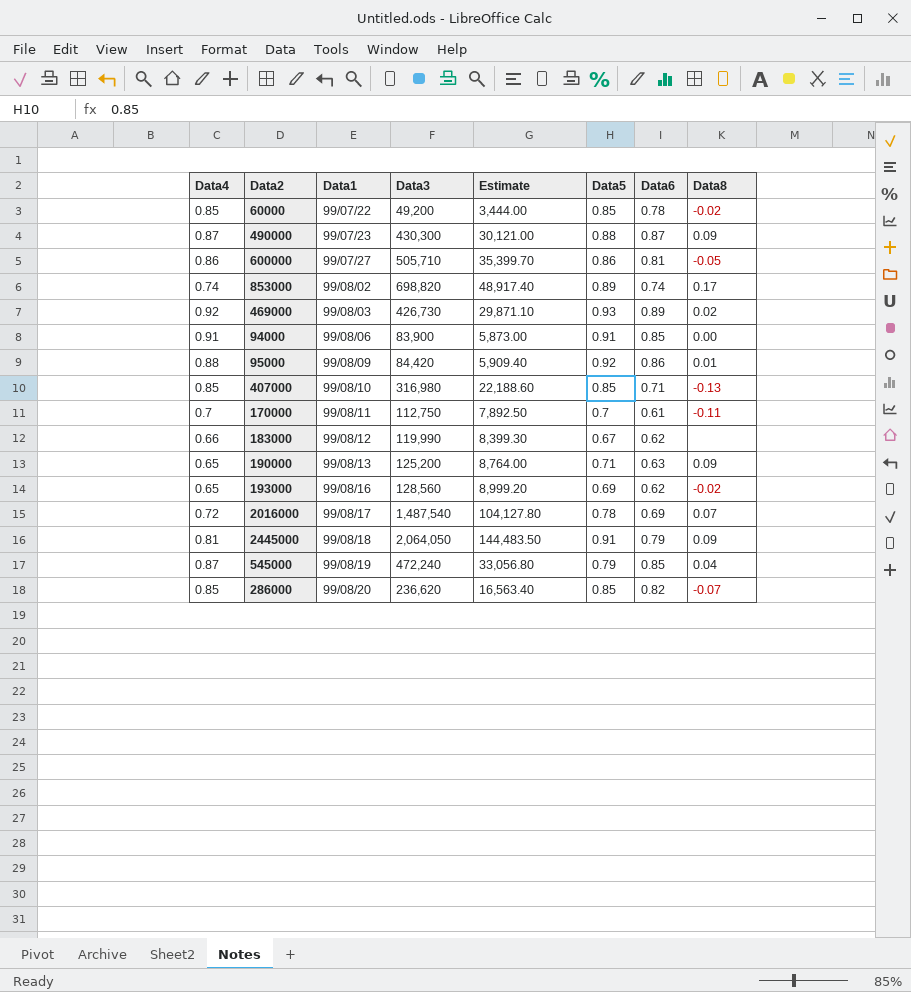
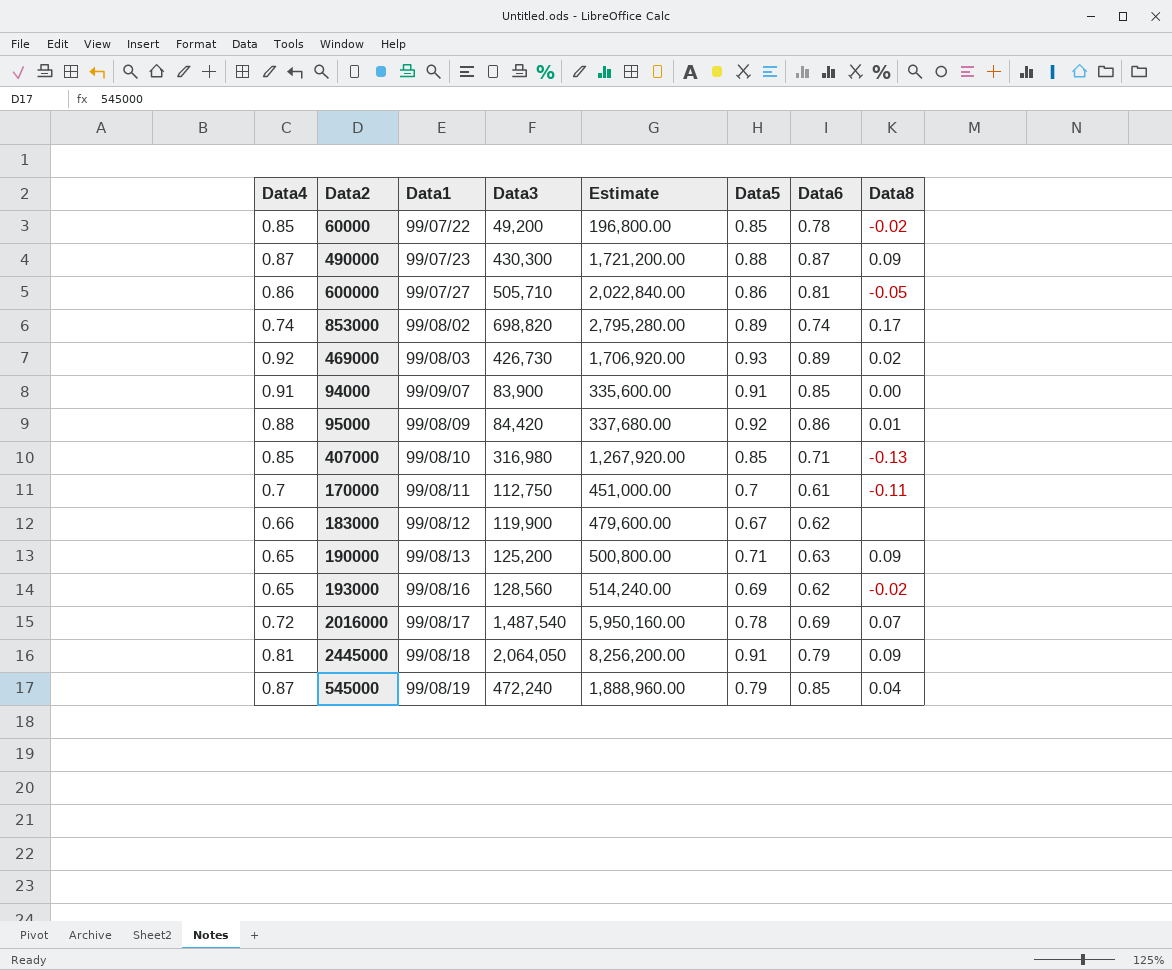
column Estimate | formula: [Data3] * 0.07 -> [Data3] * 4
row 286000: 0.85 | 99/08/20 | 236,620 | 16,563.40 | 0.85 | 0.82 | -0.07 -> none
94000 | Data1: 99/08/06 -> 99/09/07
183000 | Data3: 119,990 -> 119,900

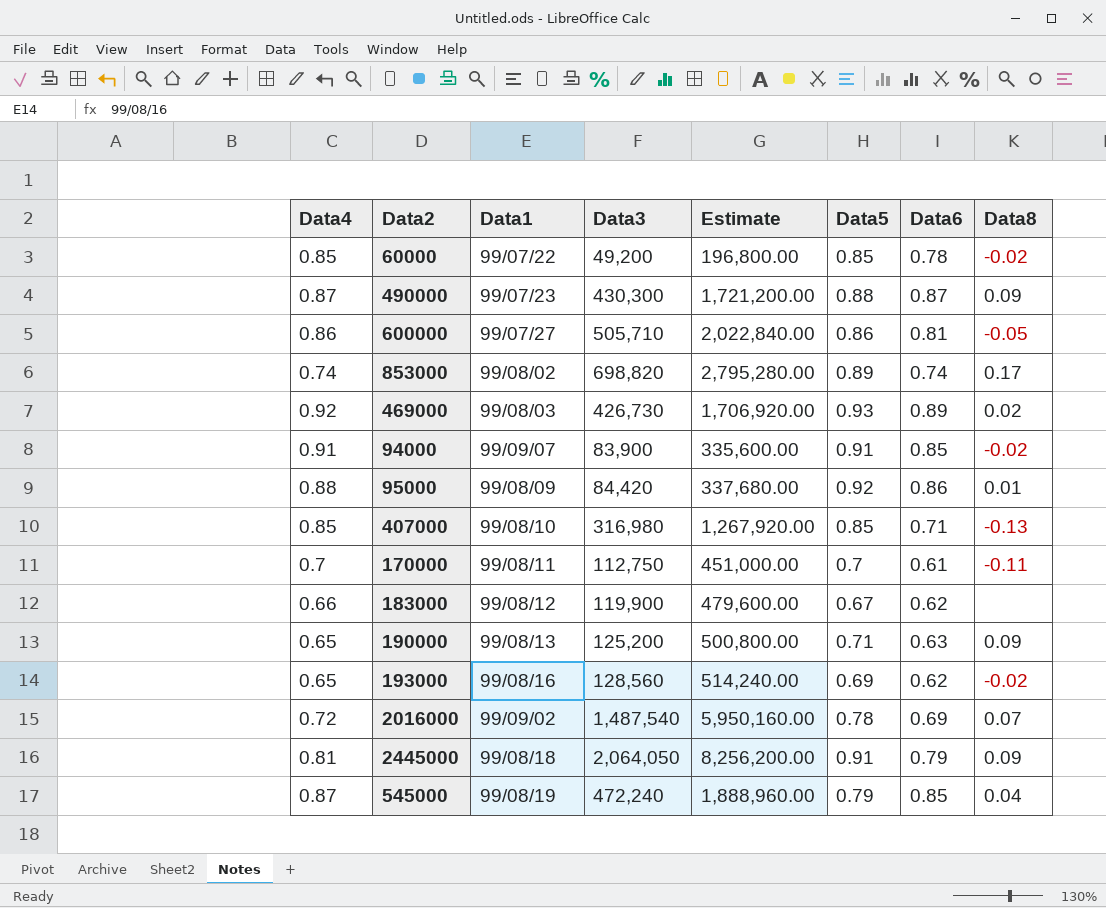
94000 | Data8: 0.00 -> -0.02
2016000 | Data1: 99/08/17 -> 99/09/02

